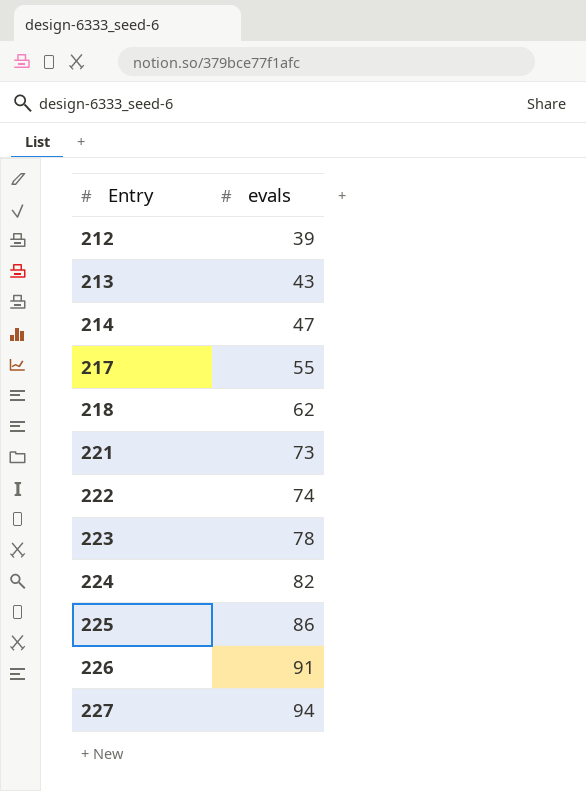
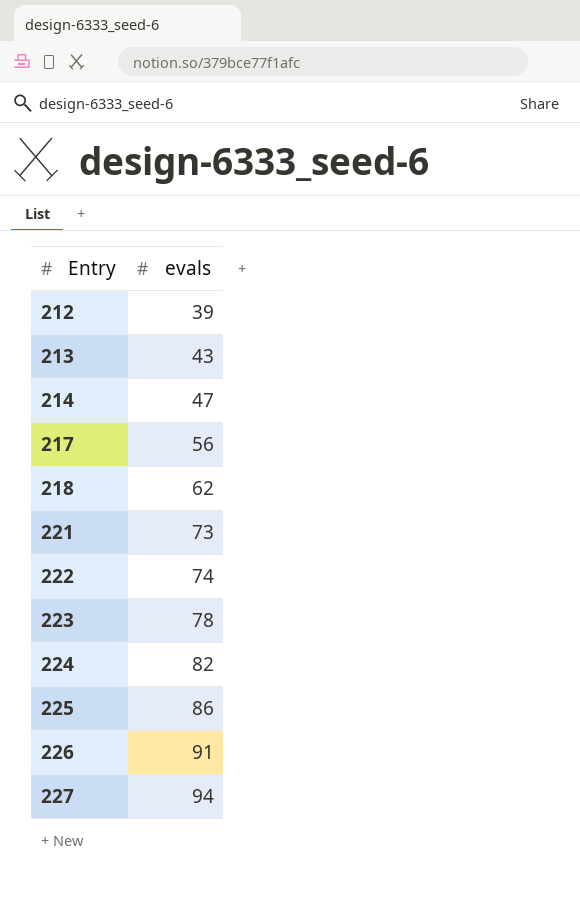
217 | evals: 55 -> 56

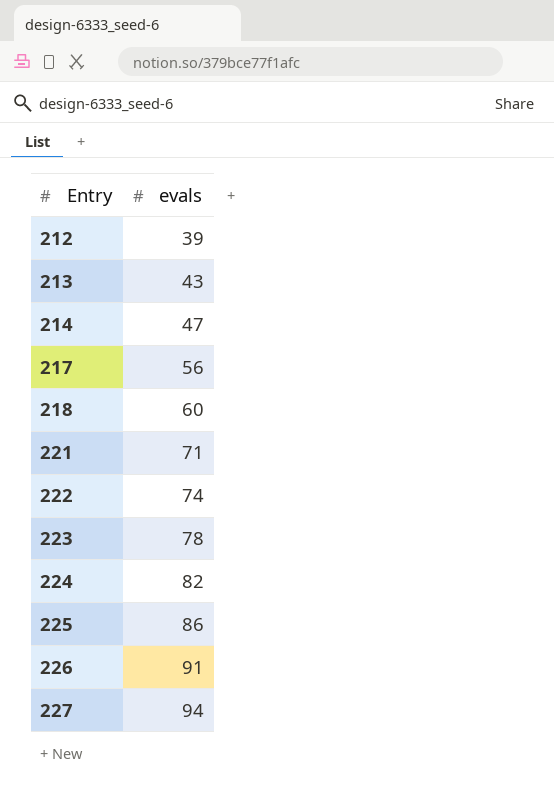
218 | evals: 62 -> 60
221 | evals: 73 -> 71

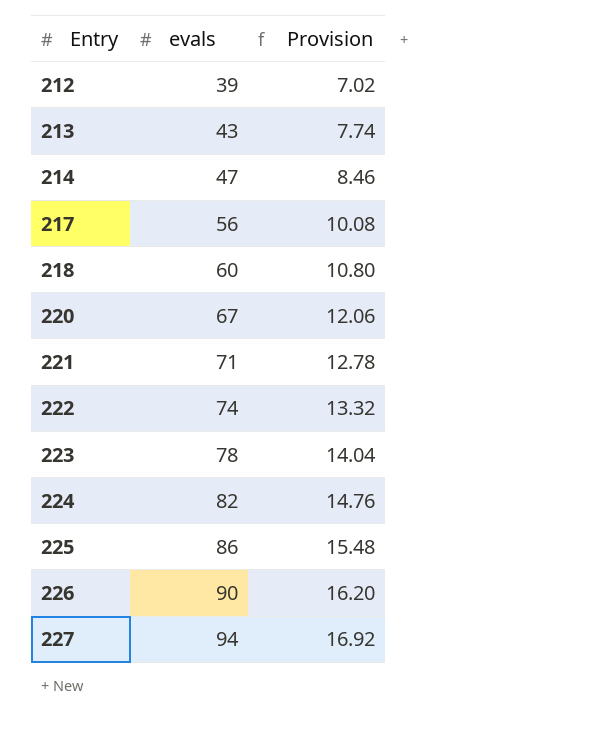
column Provision | formula: none -> [evals] * 0.18
row 220: none -> 67 | 12.06
226 | evals: 91 -> 90

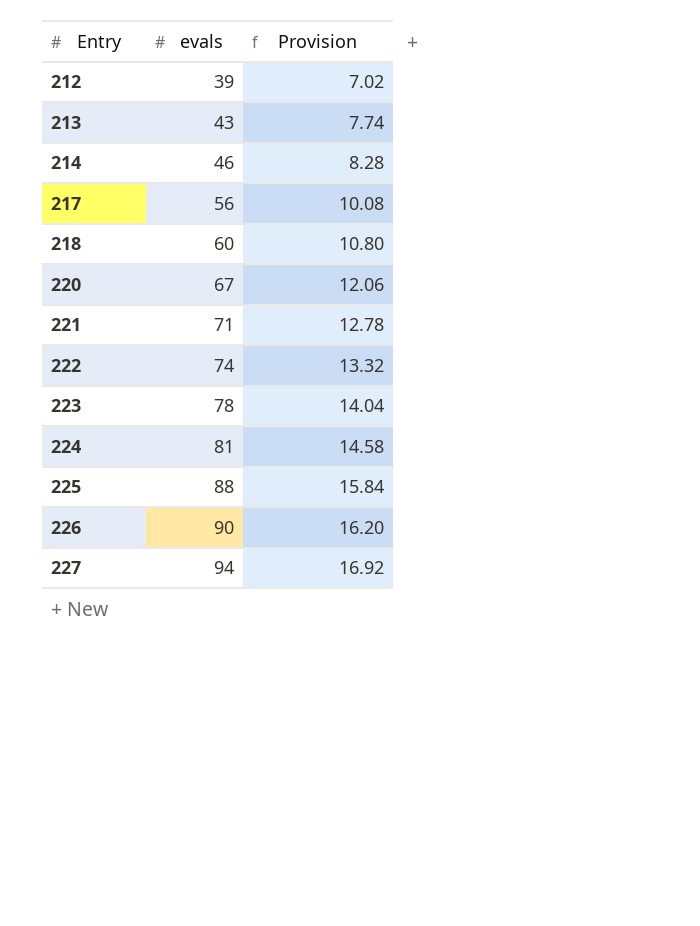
214 | evals: 47 -> 46
214 | Provision: 8.46 -> 8.28
224 | evals: 82 -> 81
224 | Provision: 14.76 -> 14.58
225 | evals: 86 -> 88
225 | Provision: 15.48 -> 15.84

